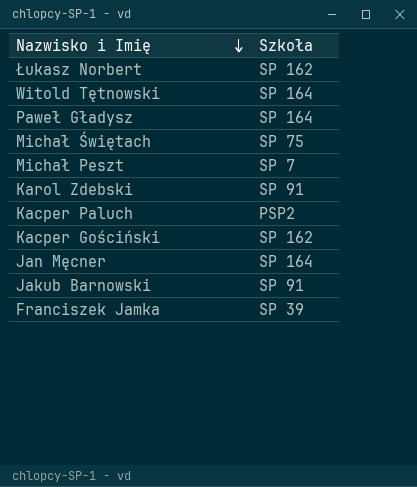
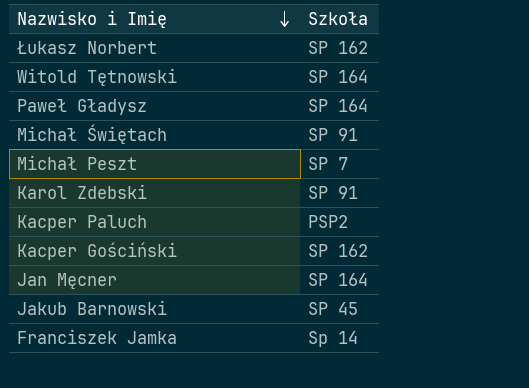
Michał Świętach | Szkoła: SP 75 -> SP 91
Jakub Barnowski | Szkoła: SP 91 -> SP 45
Franciszek Jamka | Szkoła: SP 39 -> Sp 14

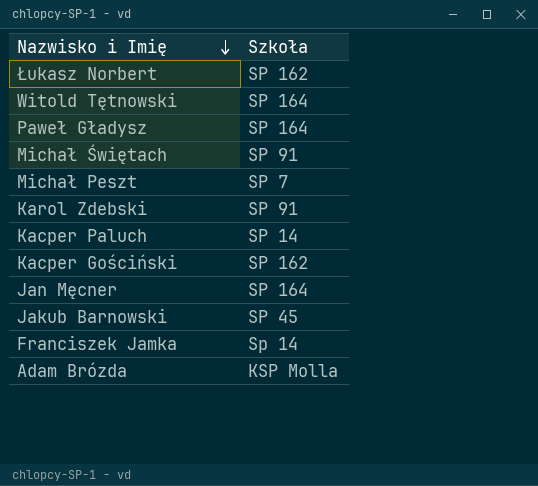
Kacper Paluch | Szkoła: PSP2 -> SP 14
row Adam Brózda: none -> KSP Molla

